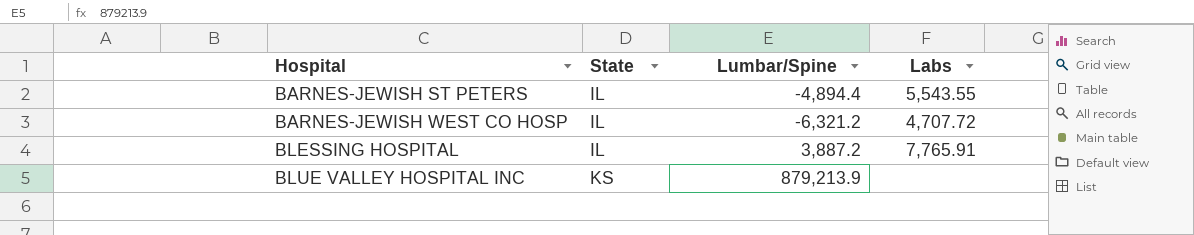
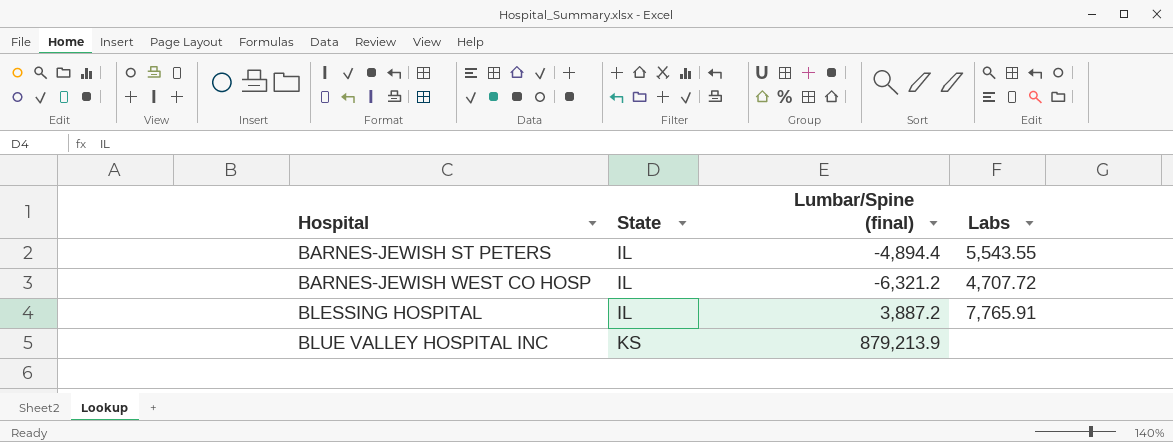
column name: Lumbar/Spine -> Lumbar/Spine (final)

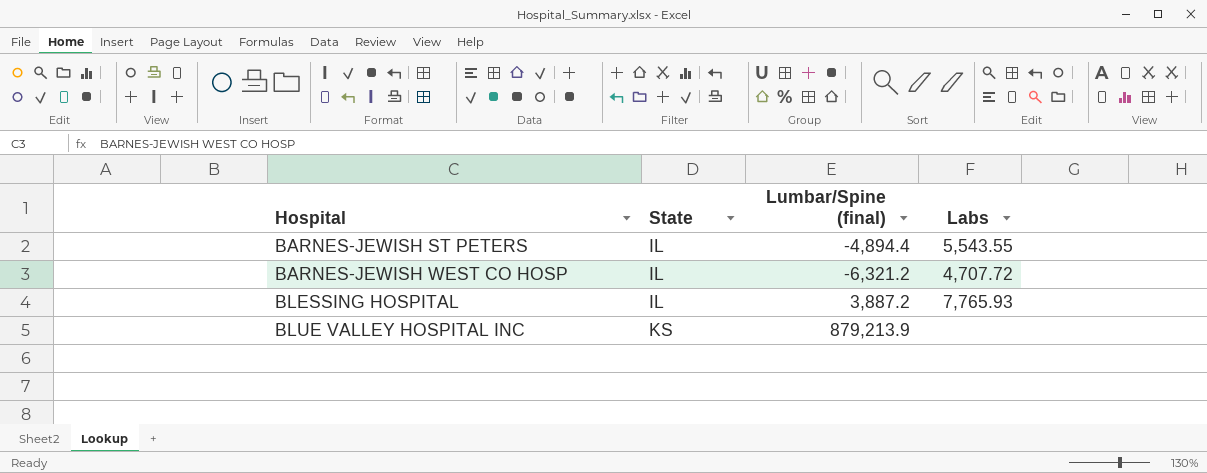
BLESSING HOSPITAL | Labs: 7,765.91 -> 7,765.93

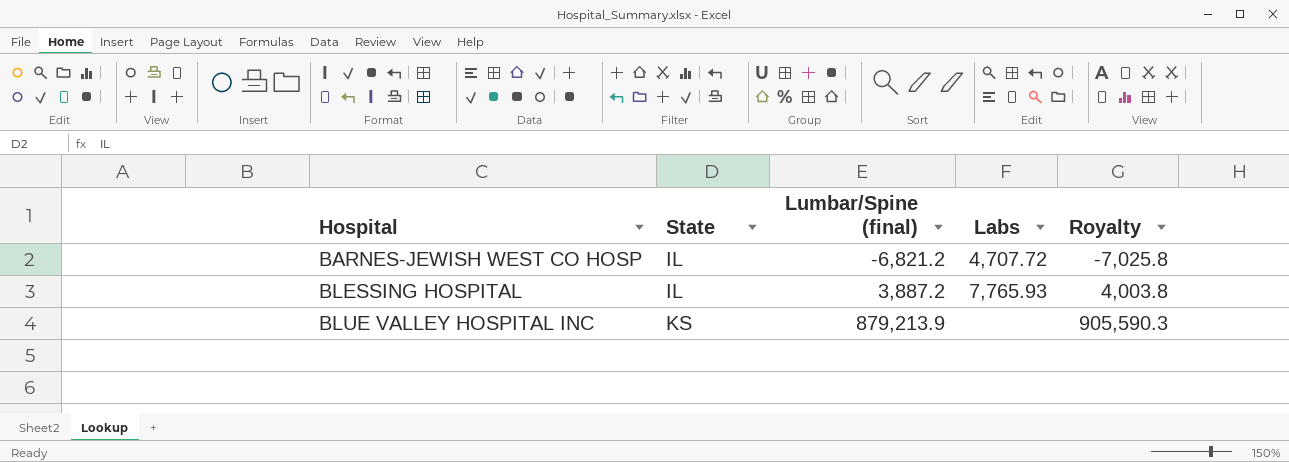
column Royalty | formula: none -> [Lumbar/Spine (final)] * 1.03
row BARNES-JEWISH ST PETERS: IL | -4,894.4 | 5,543.55 -> none
BARNES-JEWISH WEST CO HOSP | Lumbar/Spine (final): -6,321.2 -> -6,821.2

